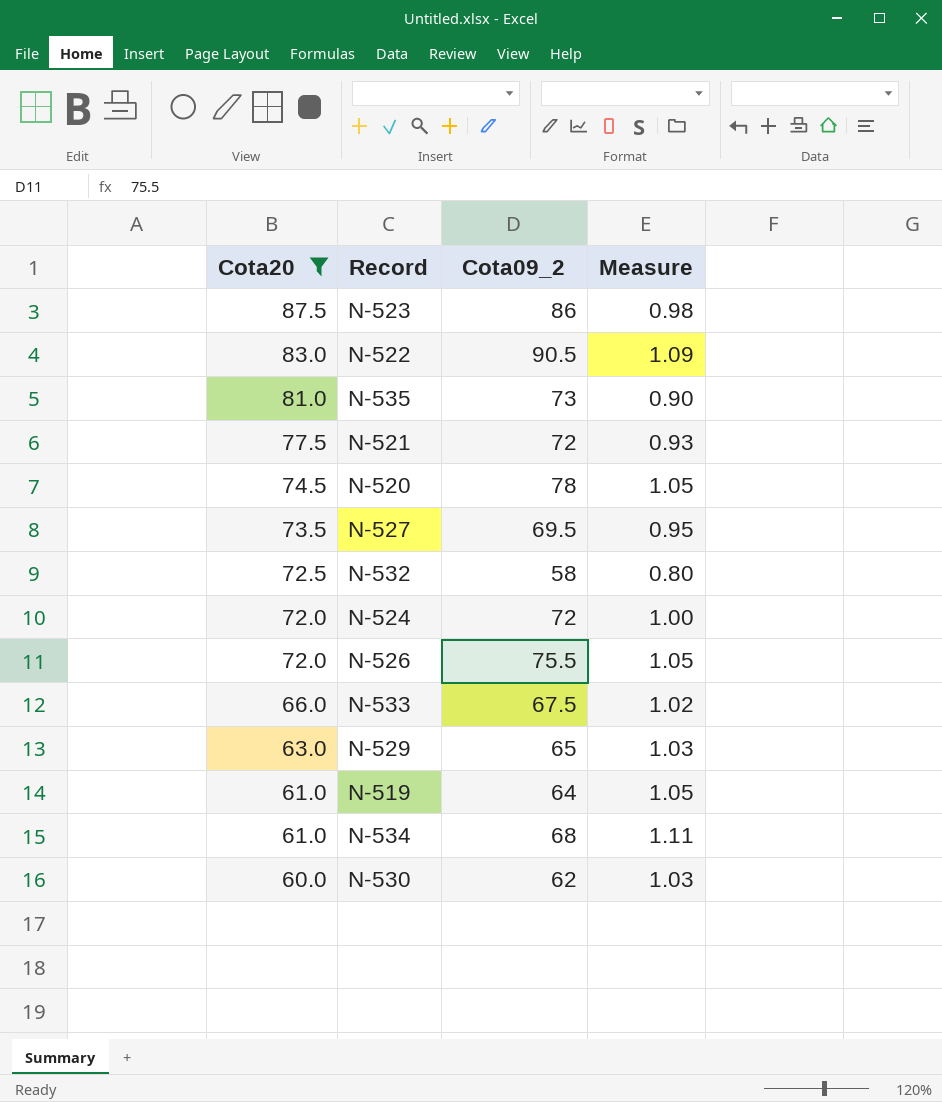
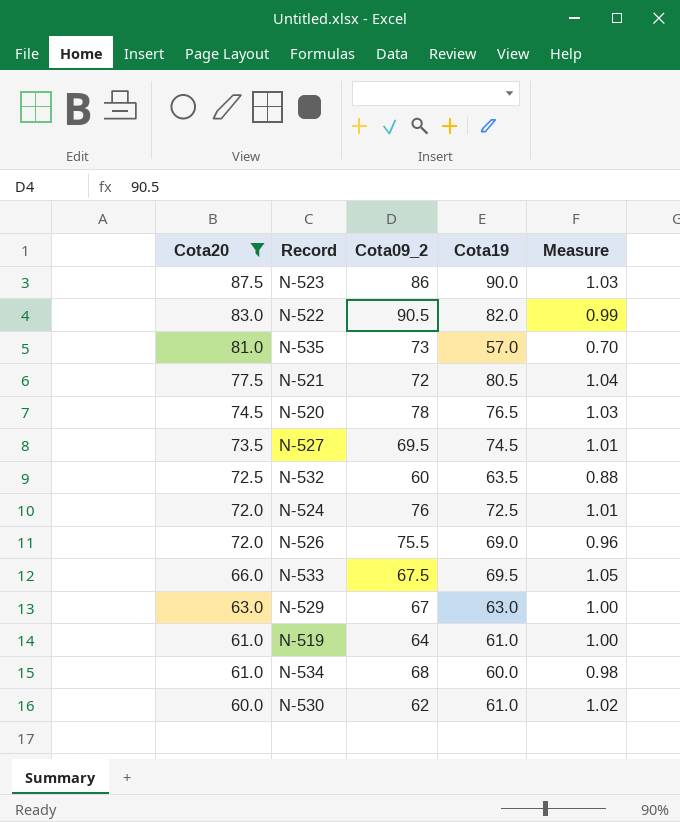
column Cota19 | position: none -> 4
column Measure | formula: [Cota09_2] / [Cota20] -> [Cota19] / [Cota20]
N-532 | Cota09_2: 58 -> 60
N-524 | Cota09_2: 72 -> 76
N-529 | Cota09_2: 65 -> 67

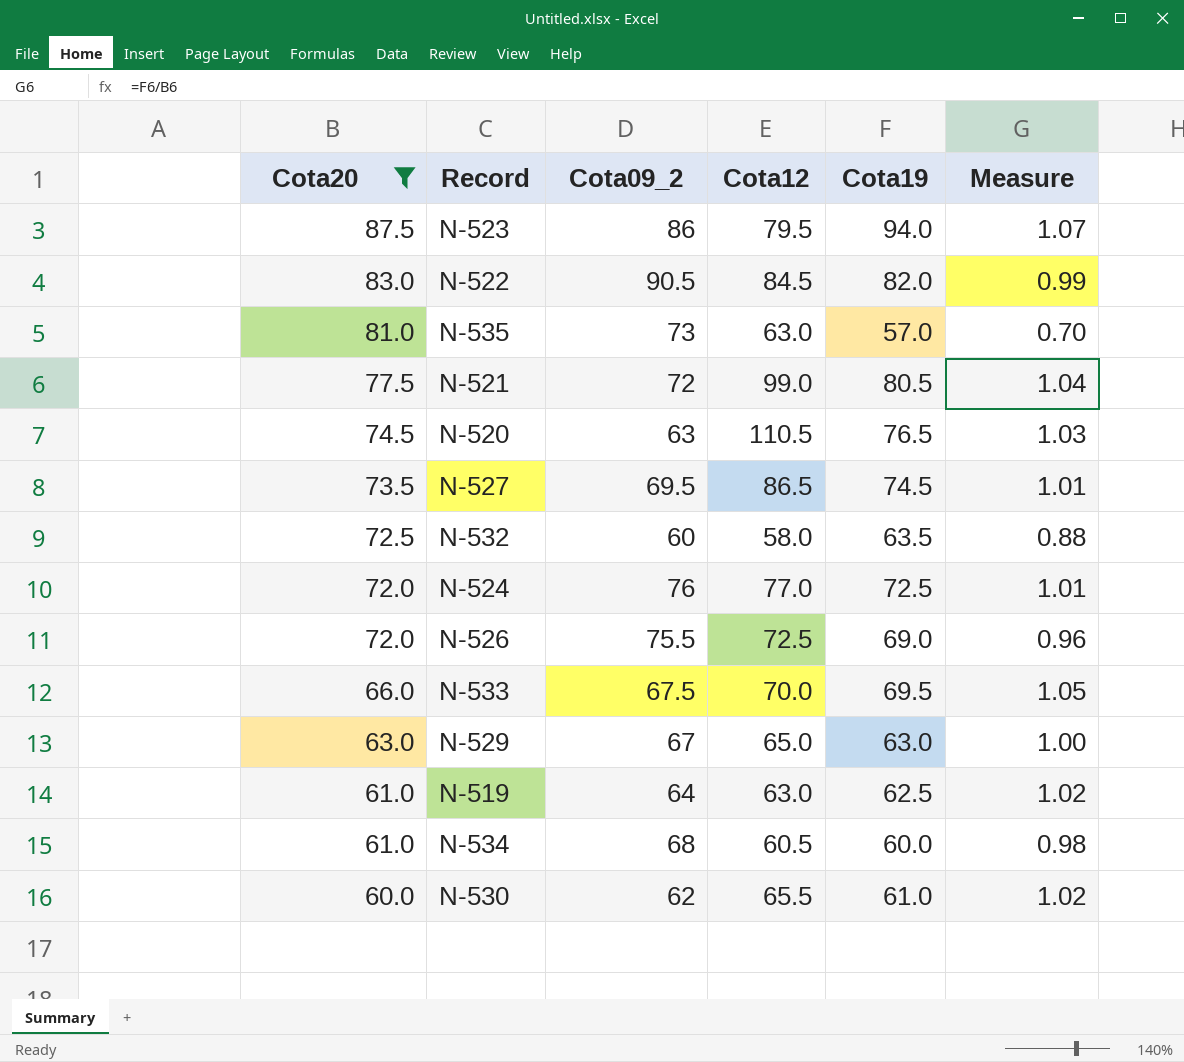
column Cota12 | position: none -> 4
N-523 | Cota19: 90.0 -> 94.0
N-523 | Measure: 1.03 -> 1.07
N-520 | Cota09_2: 78 -> 63
N-519 | Cota19: 61.0 -> 62.5
N-519 | Measure: 1.00 -> 1.02

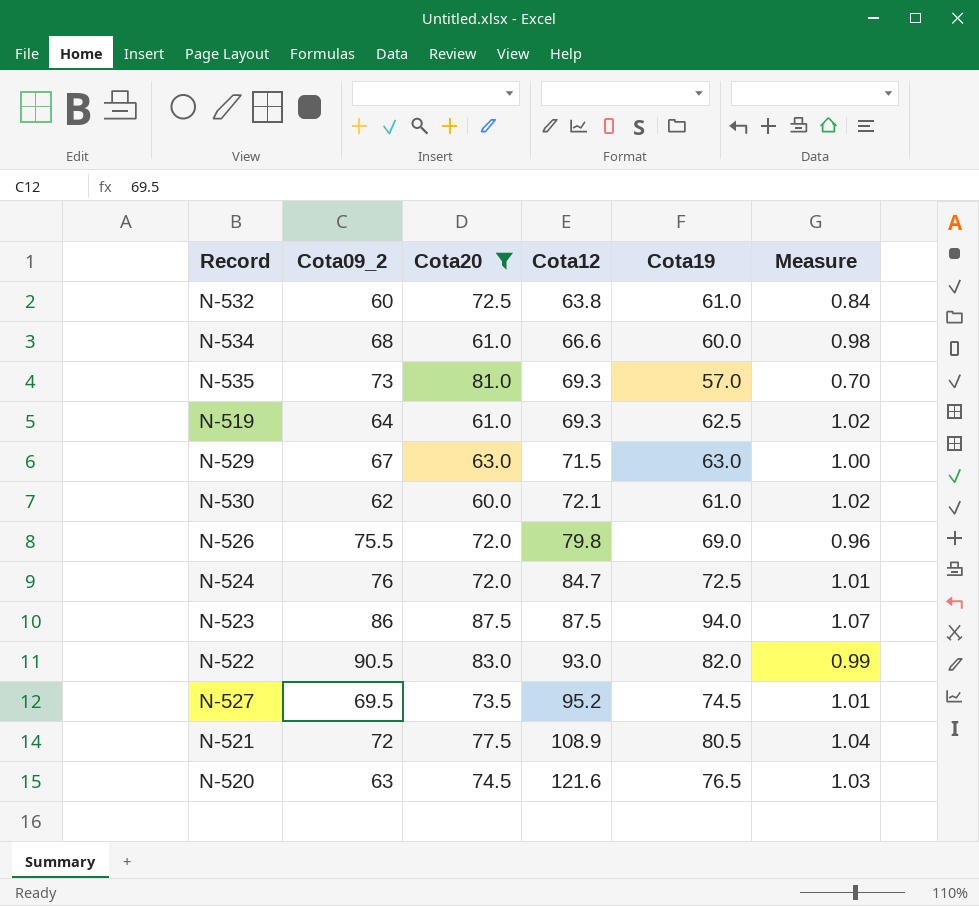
row order: Cota20 descending -> Cota12 ascending
column Cota20 | position: 1 -> 3
row N-533: 66.0 | 67.5 | 70.0 | 69.5 | 1.05 -> none
N-532 | Cota12: 58.0 -> 63.8
N-532 | Cota19: 63.5 -> 61.0
N-532 | Measure: 0.88 -> 0.84
N-534 | Cota12: 60.5 -> 66.6
N-535 | Cota12: 63.0 -> 69.3
N-519 | Cota12: 63.0 -> 69.3
N-529 | Cota12: 65.0 -> 71.5
N-530 | Cota12: 65.5 -> 72.1
N-526 | Cota12: 72.5 -> 79.8
N-524 | Cota12: 77.0 -> 84.7
N-523 | Cota12: 79.5 -> 87.5
N-522 | Cota12: 84.5 -> 93.0
N-527 | Cota12: 86.5 -> 95.2
N-521 | Cota12: 99.0 -> 108.9
N-520 | Cota12: 110.5 -> 121.6

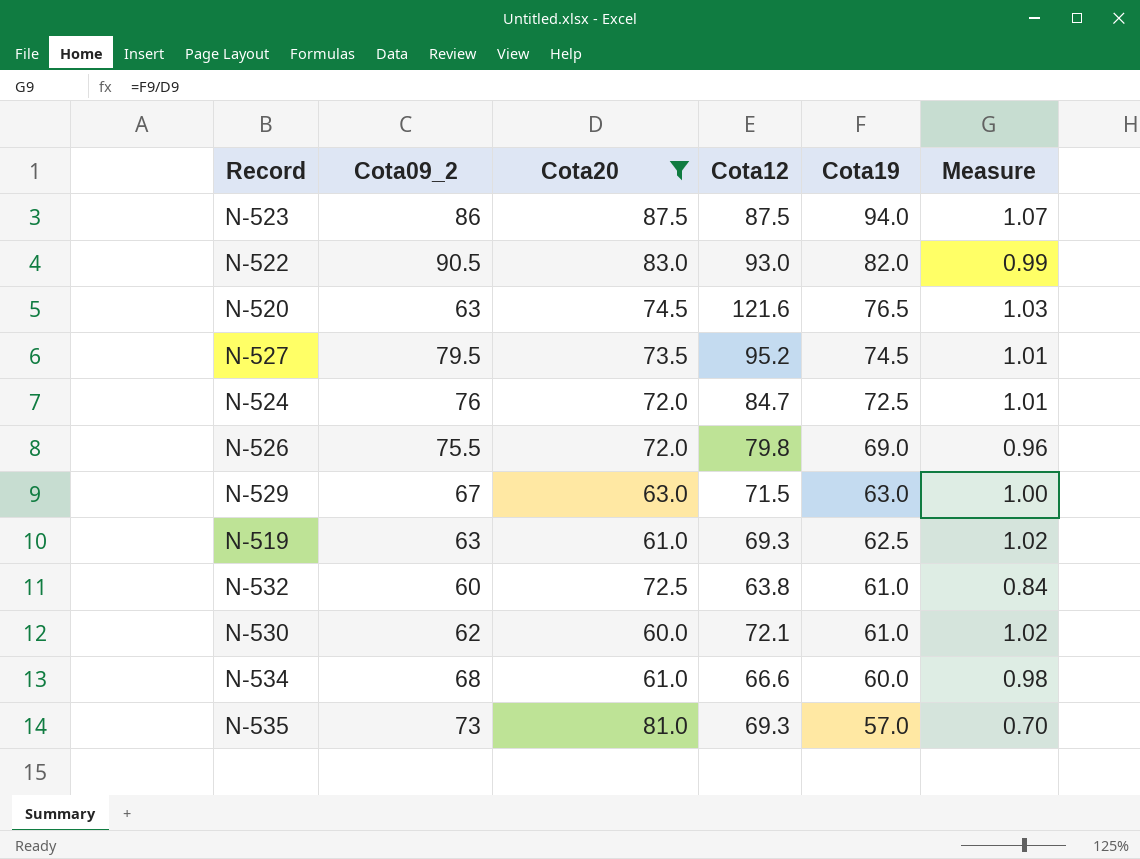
row order: Cota12 ascending -> Cota19 descending
row N-521: 72 | 77.5 | 108.9 | 80.5 | 1.04 -> none
N-527 | Cota09_2: 69.5 -> 79.5
N-519 | Cota09_2: 64 -> 63

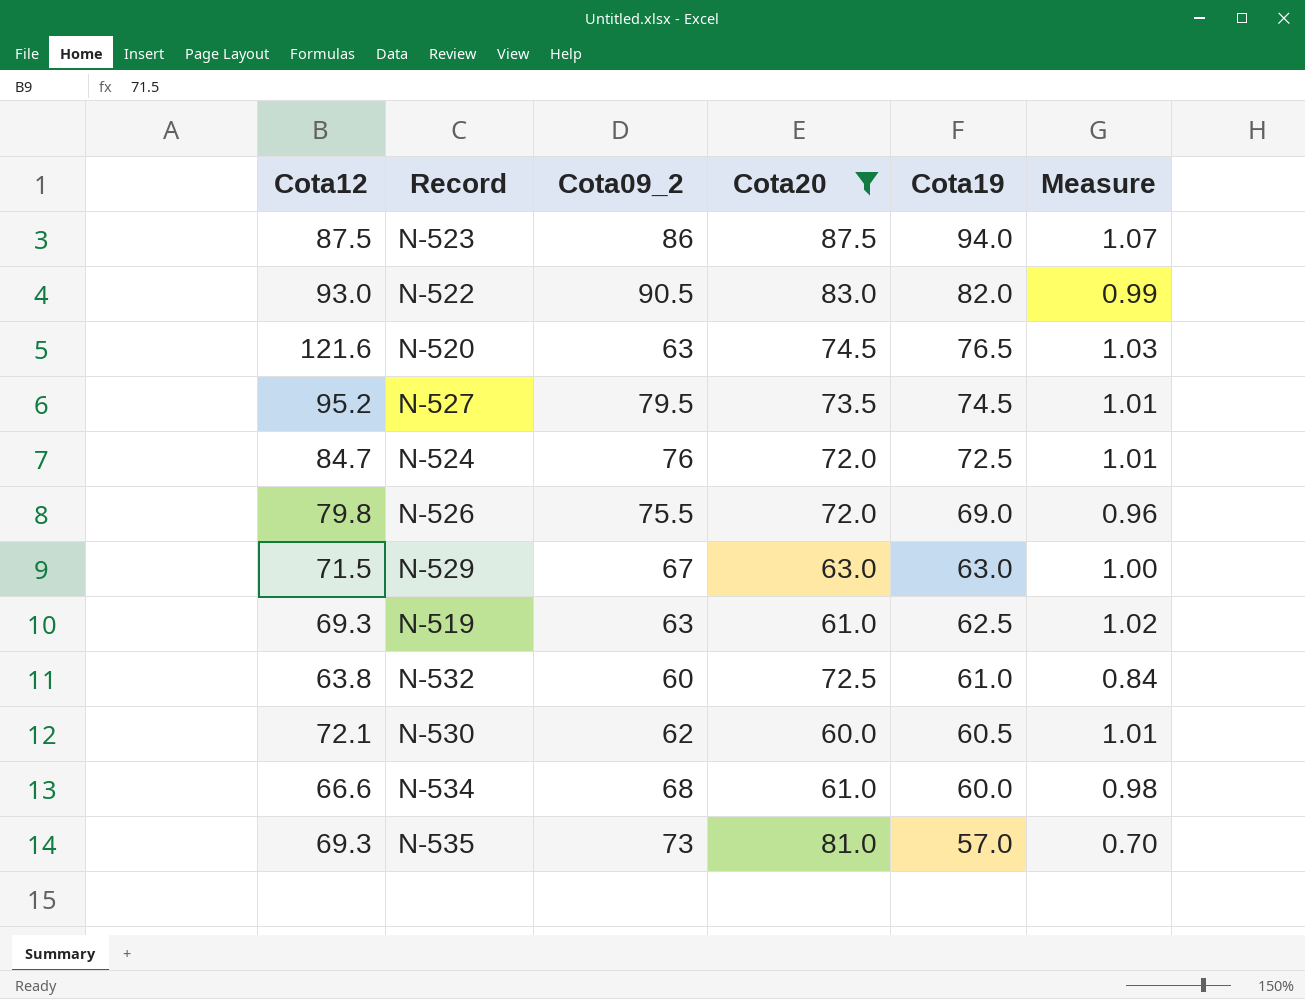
column Cota12 | position: 4 -> 1
N-530 | Cota19: 61.0 -> 60.5
N-530 | Measure: 1.02 -> 1.01

